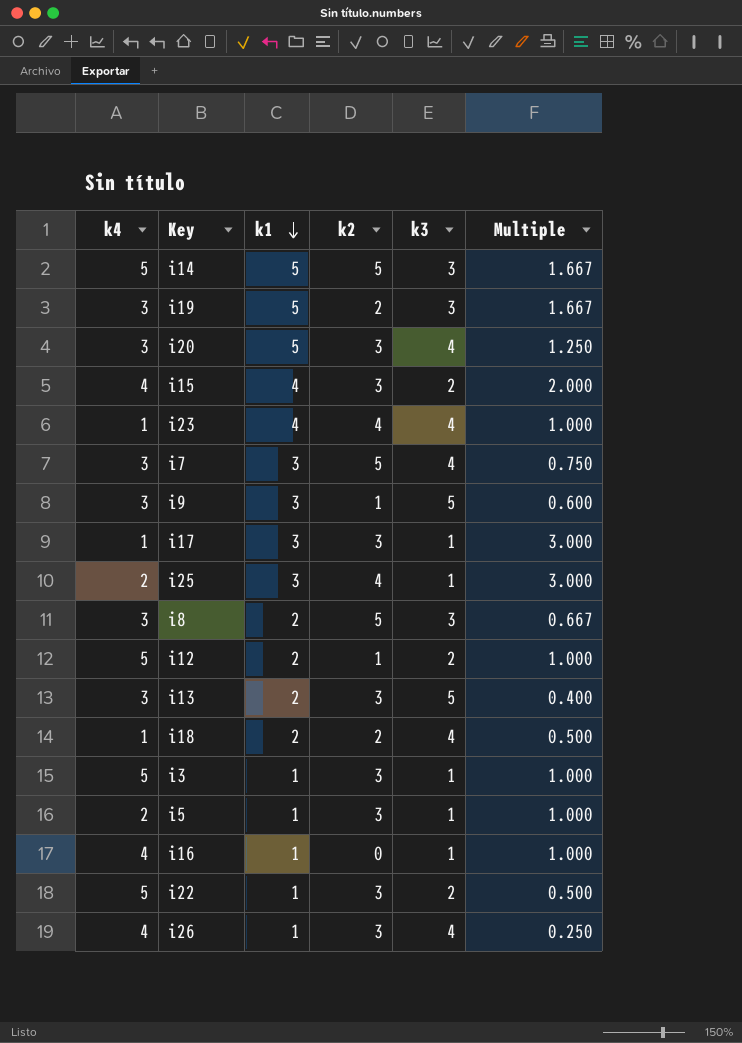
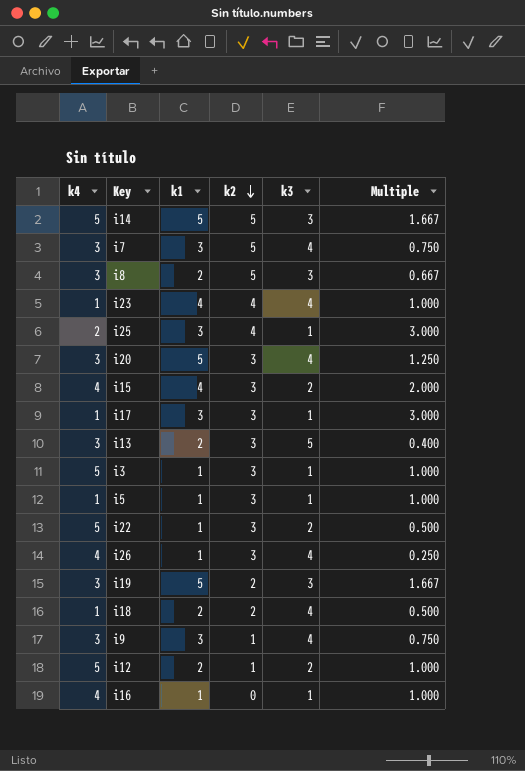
row order: k1 descending -> k2 descending
i5 | k4: 2 -> 1
i9 | k3: 5 -> 4
i9 | Multiple: 0.600 -> 0.750

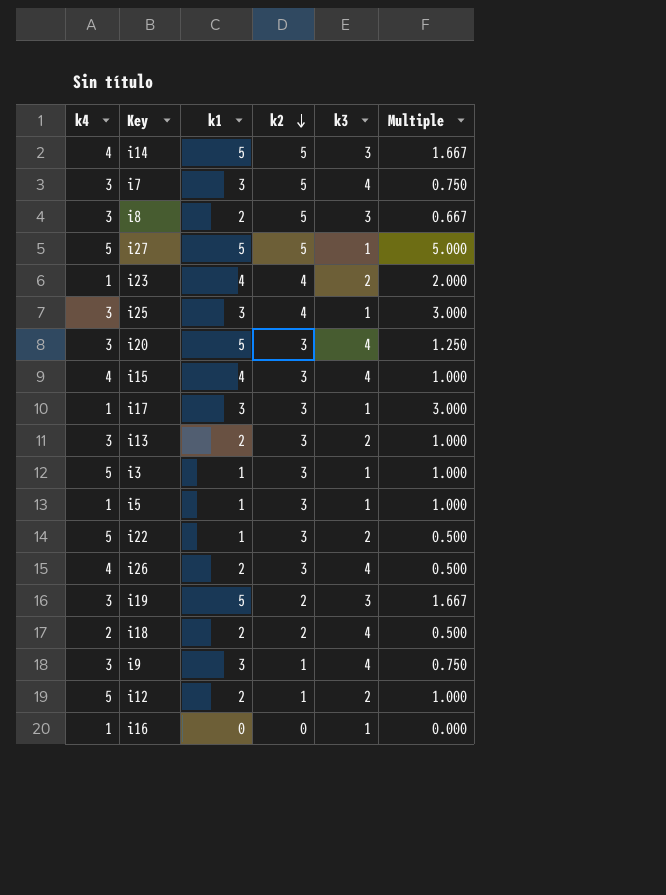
i14 | k4: 5 -> 4
row i27: none -> 5 | 5 | 5 | 1 | 5.000
i23 | k3: 4 -> 2
i23 | Multiple: 1.000 -> 2.000
i25 | k4: 2 -> 3
i15 | k3: 2 -> 4
i15 | Multiple: 2.000 -> 1.000
i13 | k3: 5 -> 2
i13 | Multiple: 0.400 -> 1.000
i26 | k1: 1 -> 2
i26 | Multiple: 0.250 -> 0.500
i18 | k4: 1 -> 2
i16 | k4: 4 -> 1
i16 | k1: 1 -> 0
i16 | Multiple: 1.000 -> 0.000

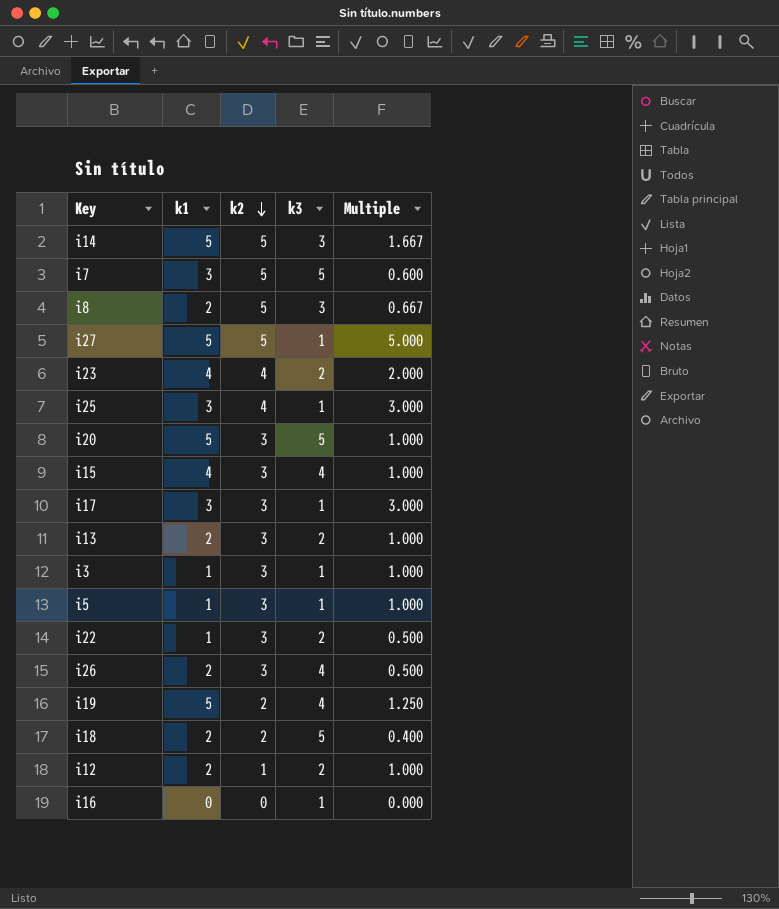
column k4 | position: 1 -> none
row i9: 3 | 3 | 1 | 4 | 0.750 -> none
i7 | k3: 4 -> 5
i7 | Multiple: 0.750 -> 0.600
i20 | k3: 4 -> 5
i20 | Multiple: 1.250 -> 1.000
i19 | k3: 3 -> 4
i19 | Multiple: 1.667 -> 1.250
i18 | k3: 4 -> 5
i18 | Multiple: 0.500 -> 0.400

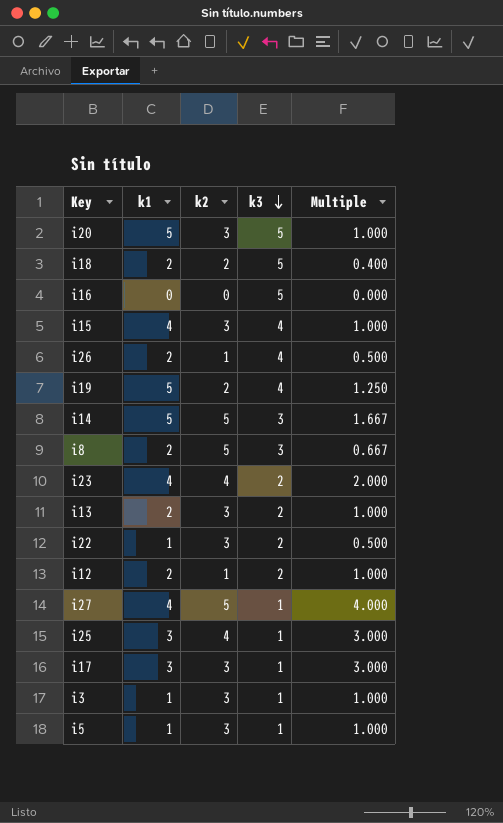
row order: k2 descending -> k3 descending
row i7: 3 | 5 | 5 | 0.600 -> none
i16 | k3: 1 -> 5
i26 | k2: 3 -> 1
i27 | k1: 5 -> 4
i27 | Multiple: 5.000 -> 4.000

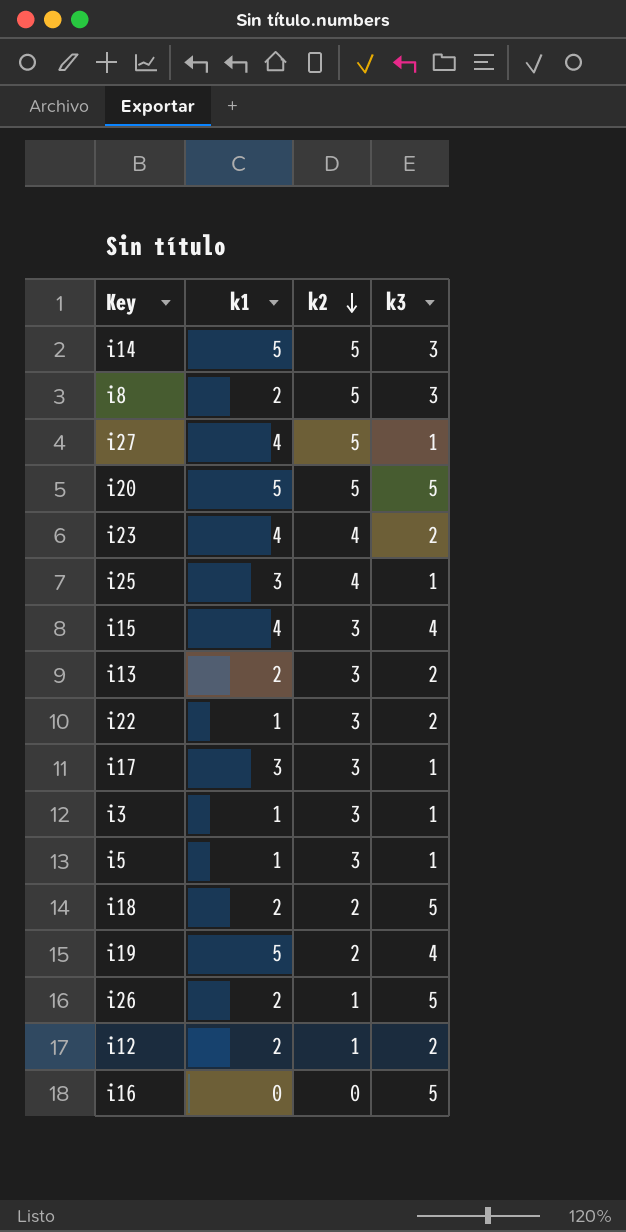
row order: k3 descending -> k2 descending
column Multiple | formula: [k1] / [k3] -> none
i20 | k2: 3 -> 5
i26 | k3: 4 -> 5

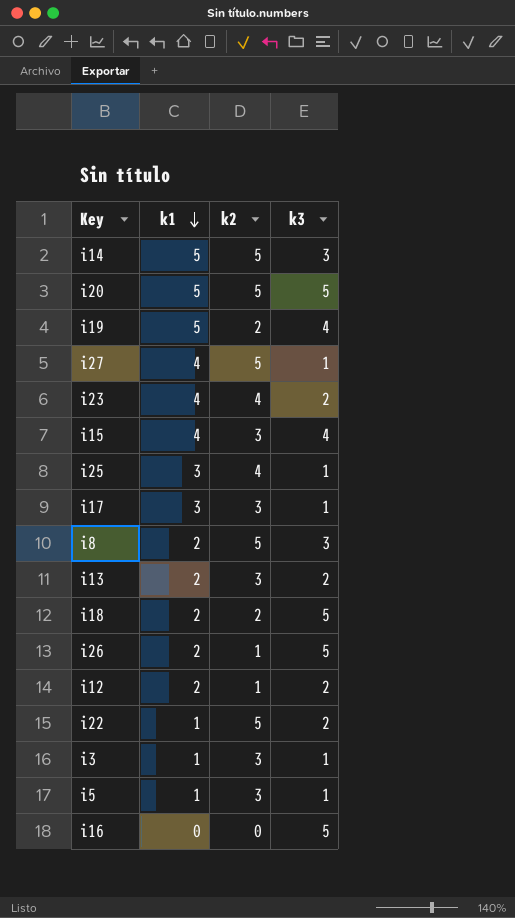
row order: k2 descending -> k1 descending
i22 | k2: 3 -> 5

